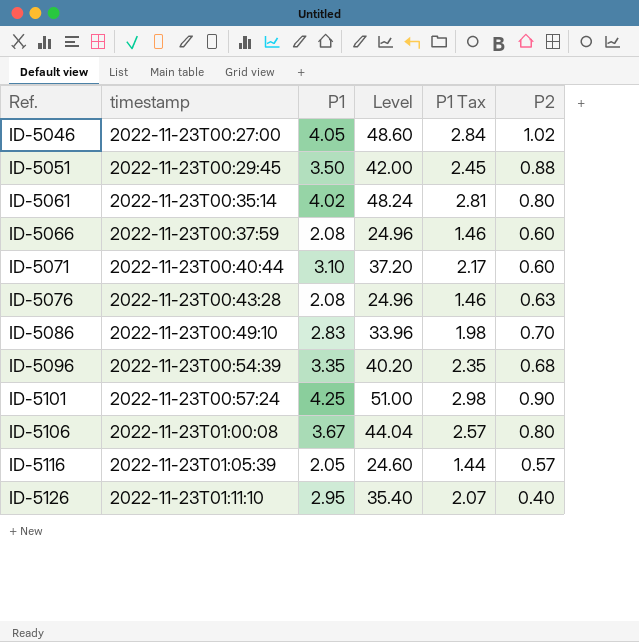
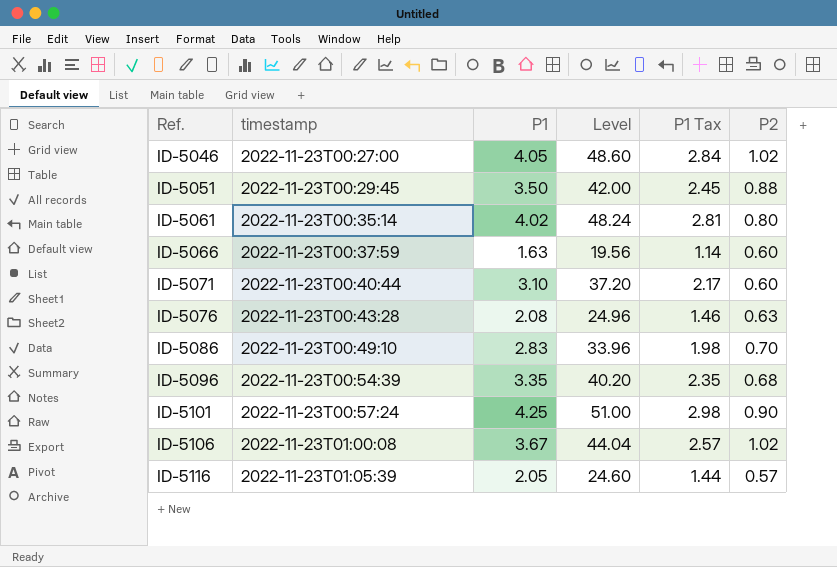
row ID-5126: 2022-11-23T01:11:10 | 2.95 | 35.40 | 2.07 | 0.40 -> none
ID-5066 | P1: 2.08 -> 1.63
ID-5066 | Level: 24.96 -> 19.56
ID-5066 | P1 Tax: 1.46 -> 1.14
ID-5106 | P2: 0.80 -> 1.02

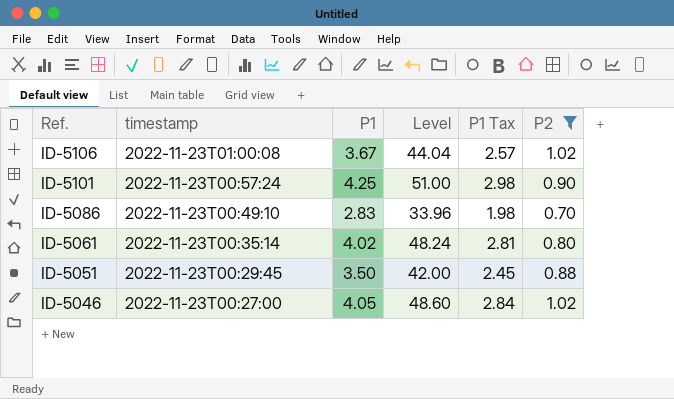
filter: none -> P2 >= 0.70
row order: Ref. ascending -> Ref. descending

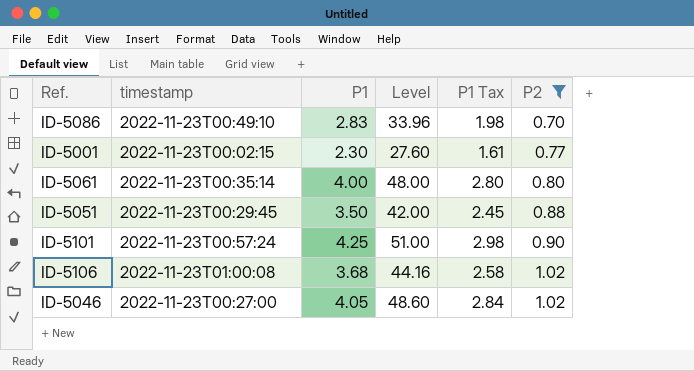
row order: Ref. descending -> P2 ascending
row ID-5001: none -> 2022-11-23T00:02:15 | 2.30 | 27.60 | 1.61 | 0.77
ID-5061 | P1: 4.02 -> 4.00
ID-5061 | Level: 48.24 -> 48.00
ID-5061 | P1 Tax: 2.81 -> 2.80
ID-5106 | P1: 3.67 -> 3.68
ID-5106 | Level: 44.04 -> 44.16
ID-5106 | P1 Tax: 2.57 -> 2.58

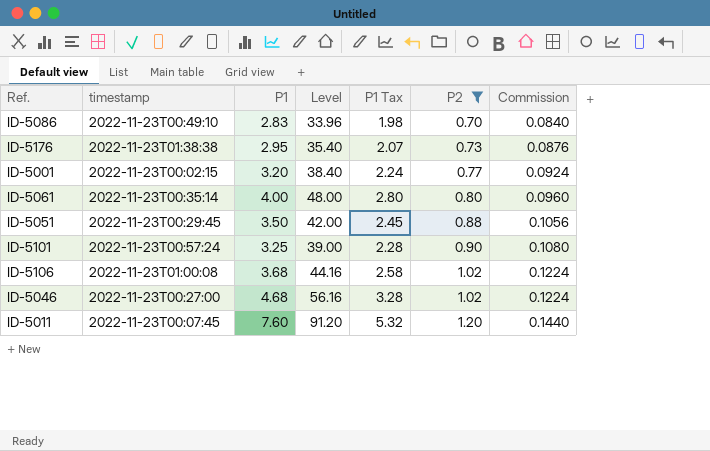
column Commission | formula: none -> [P2] * 0.12
row ID-5176: none -> 2022-11-23T01:38:38 | 2.95 | 35.40 | 2.07 | 0.73 | 0.0876
ID-5001 | P1: 2.30 -> 3.20
ID-5001 | Level: 27.60 -> 38.40
ID-5001 | P1 Tax: 1.61 -> 2.24
ID-5101 | P1: 4.25 -> 3.25
ID-5101 | Level: 51.00 -> 39.00
ID-5101 | P1 Tax: 2.98 -> 2.28
ID-5046 | P1: 4.05 -> 4.68
ID-5046 | Level: 48.60 -> 56.16
ID-5046 | P1 Tax: 2.84 -> 3.28
row ID-5011: none -> 2022-11-23T00:07:45 | 7.60 | 91.20 | 5.32 | 1.20 | 0.1440

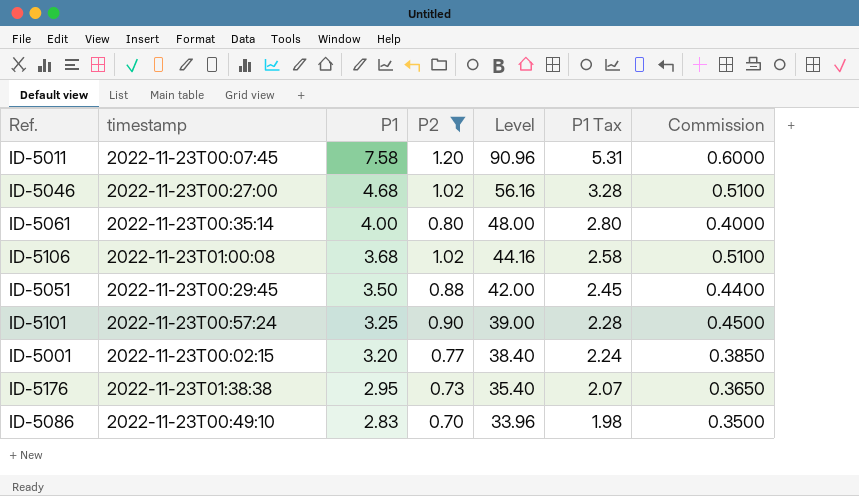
row order: P2 ascending -> P1 descending
column P2 | position: 6 -> 4
column Commission | formula: [P2] * 0.12 -> [P2] * 0.5
ID-5011 | P1: 7.60 -> 7.58
ID-5011 | Level: 91.20 -> 90.96
ID-5011 | P1 Tax: 5.32 -> 5.31

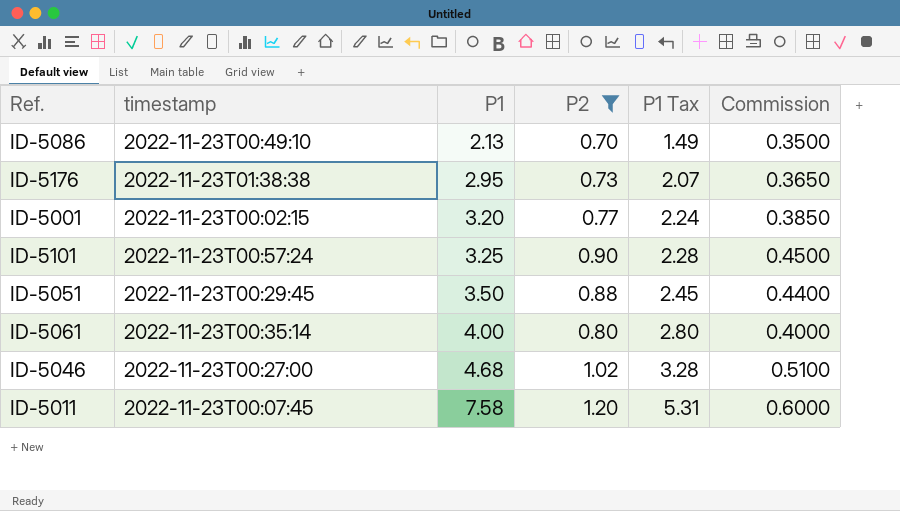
row order: P1 descending -> P1 ascending
column Level | formula: [P1] * 12 -> none
row ID-5106: 2022-11-23T01:00:08 | 3.68 | 1.02 | 44.16 | 2.58 | 0.5100 -> none
ID-5086 | P1: 2.83 -> 2.13
ID-5086 | P1 Tax: 1.98 -> 1.49

